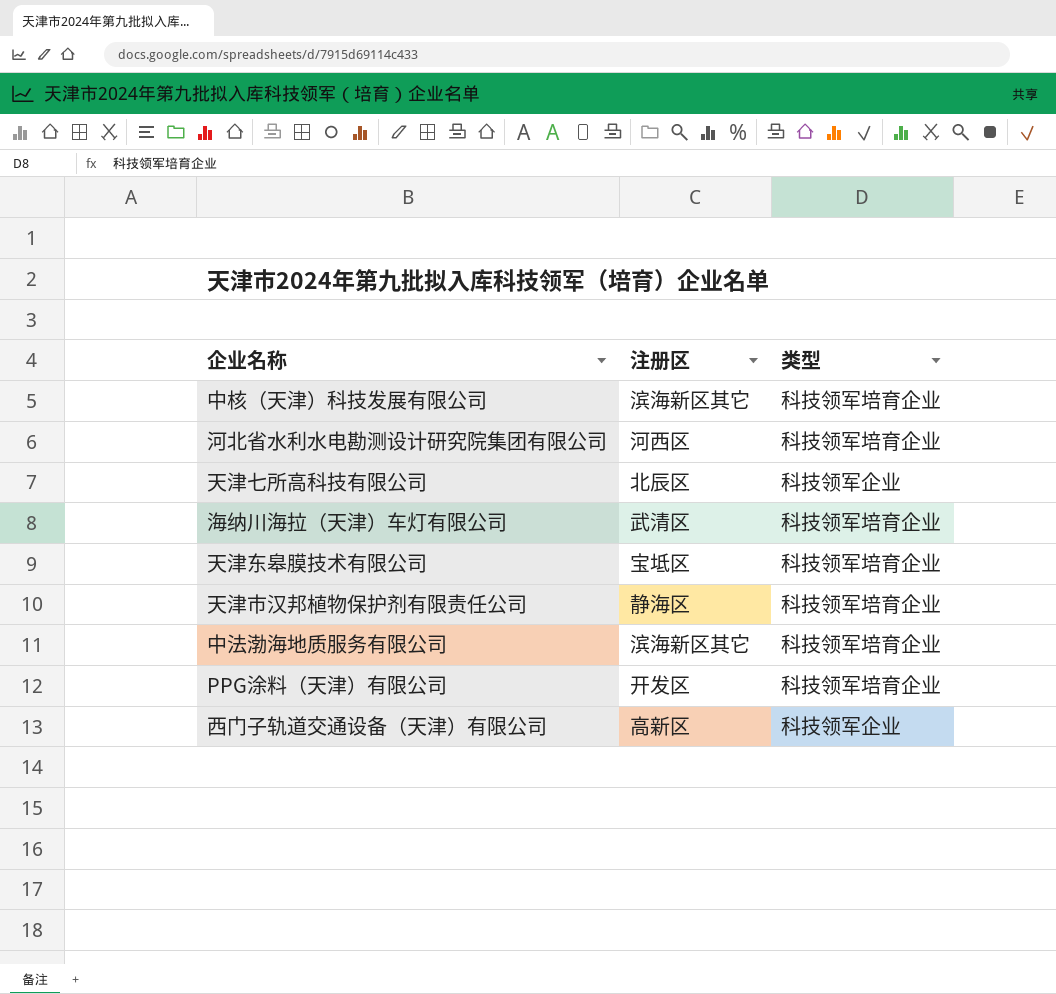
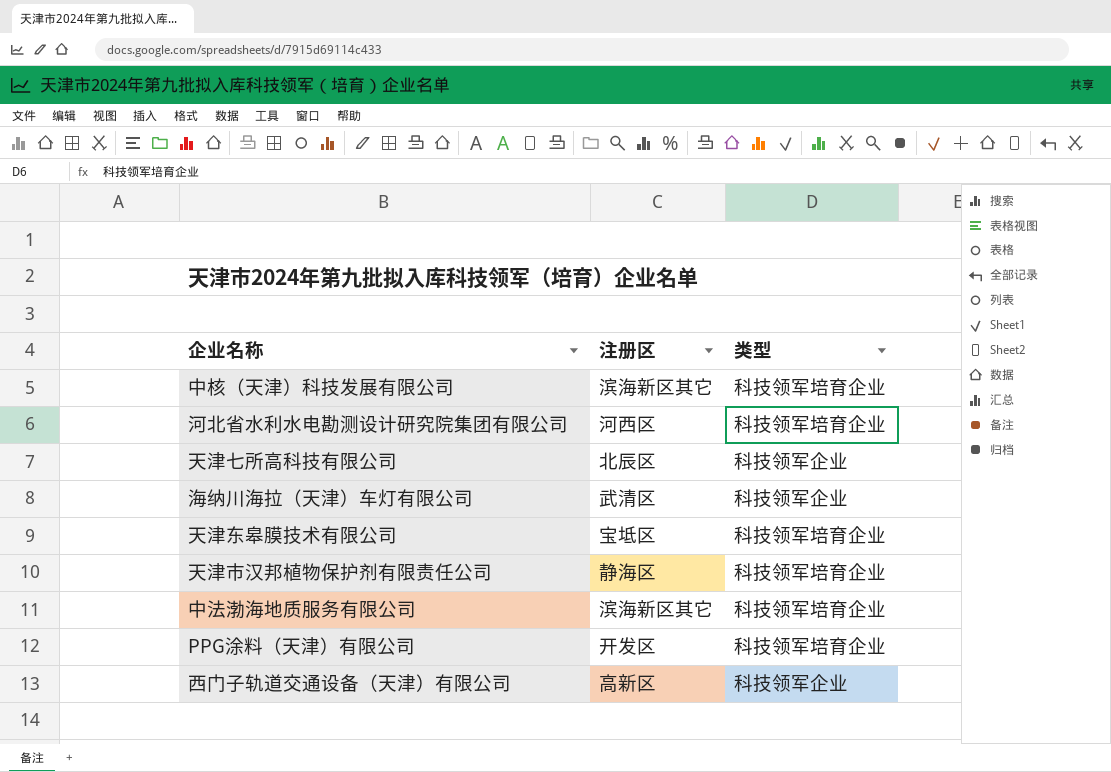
海纳川海拉（天津）车灯有限公司 | 类型: 科技领军培育企业 -> 科技领军企业

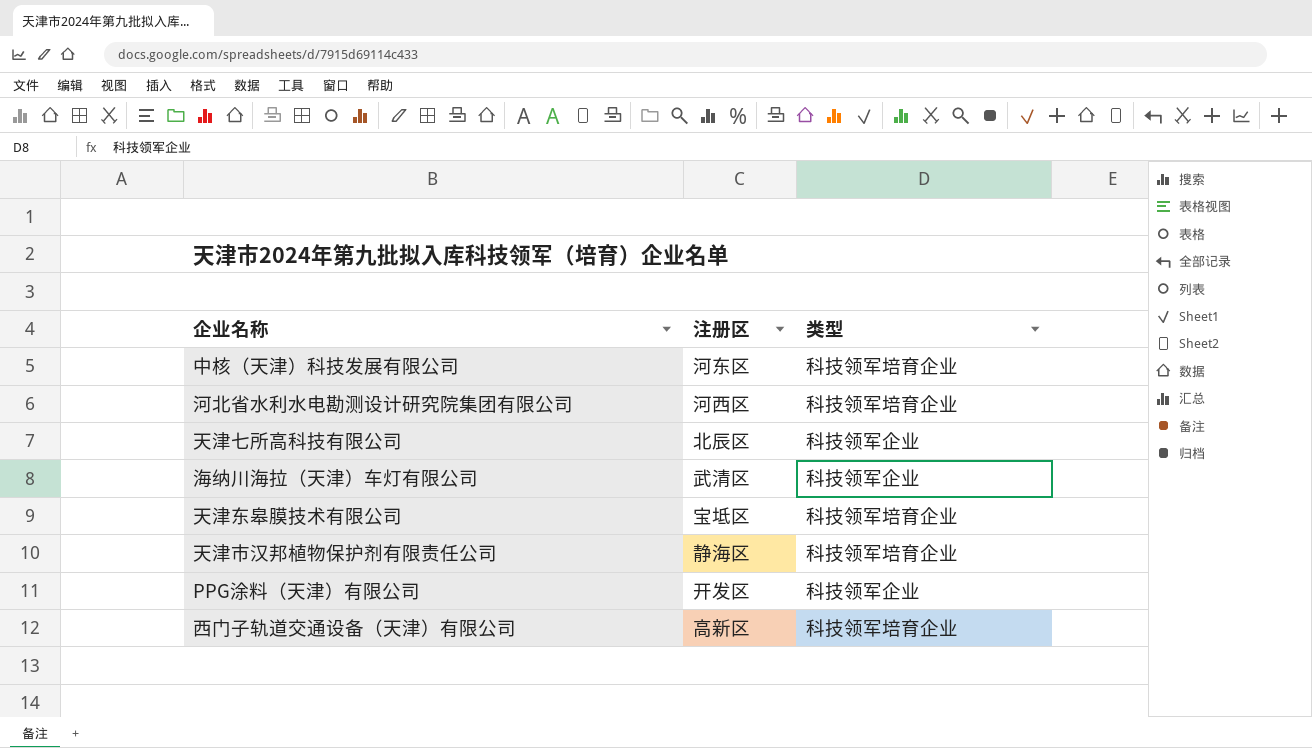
row 中法渤海地质服务有限公司: 滨海新区其它 | 科技领军培育企业 -> none
中核（天津）科技发展有限公司 | 注册区: 滨海新区其它 -> 河东区
PPG涂料（天津）有限公司 | 类型: 科技领军培育企业 -> 科技领军企业
西门子轨道交通设备（天津）有限公司 | 类型: 科技领军企业 -> 科技领军培育企业

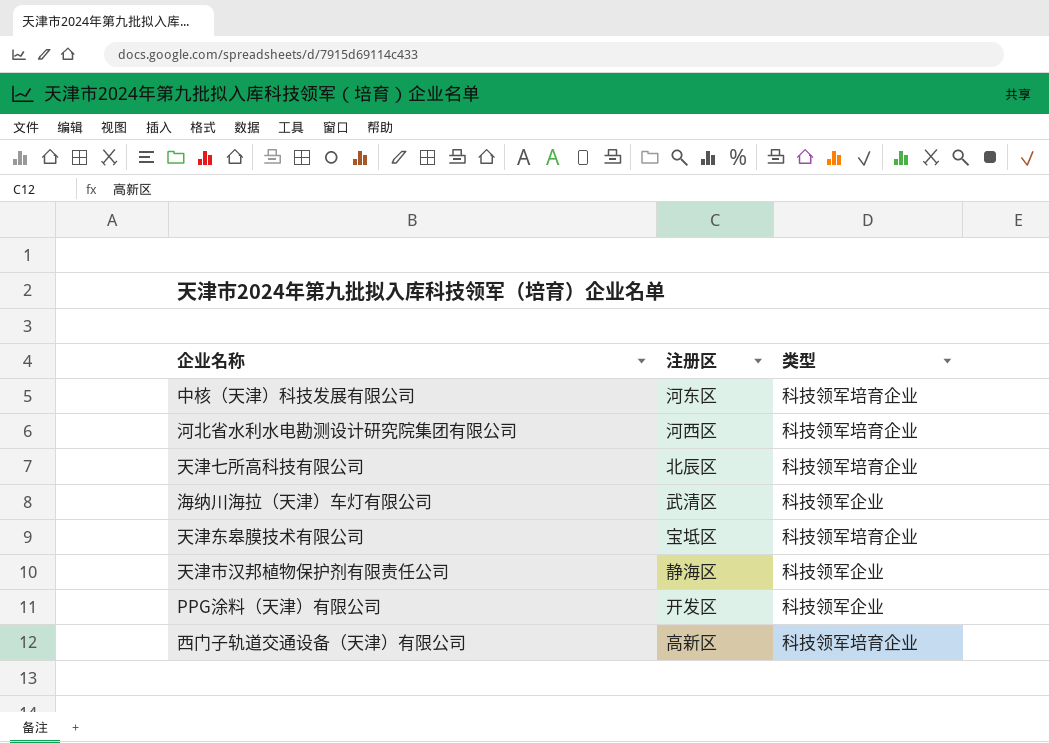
天津七所高科技有限公司 | 类型: 科技领军企业 -> 科技领军培育企业
天津市汉邦植物保护剂有限责任公司 | 类型: 科技领军培育企业 -> 科技领军企业

